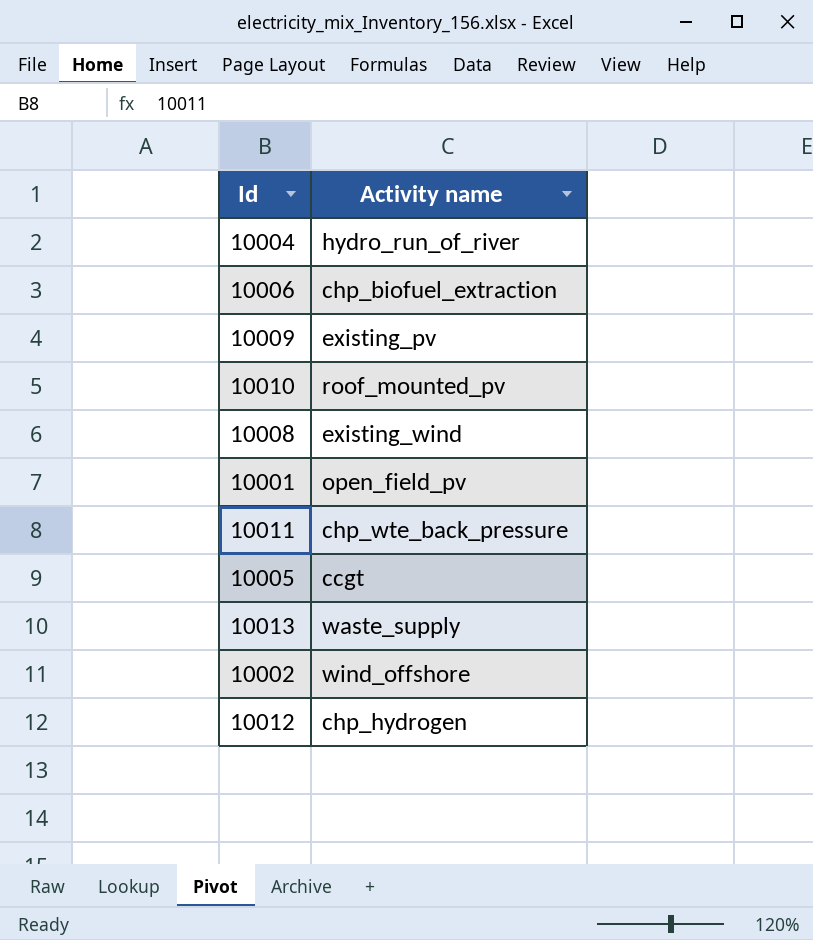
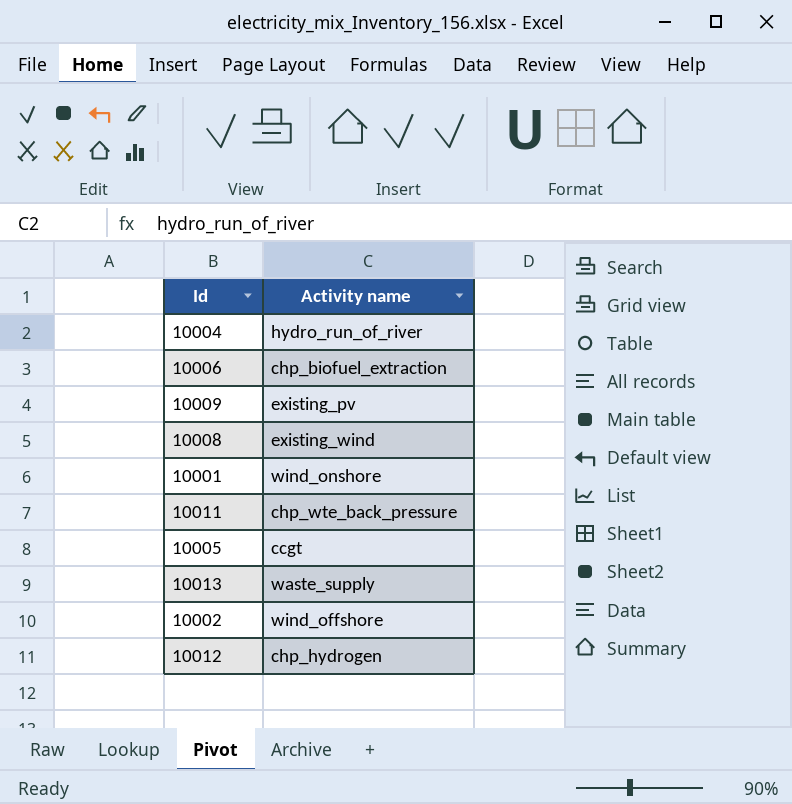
row 10010: roof_mounted_pv -> none
10001 | Activity name: open_field_pv -> wind_onshore

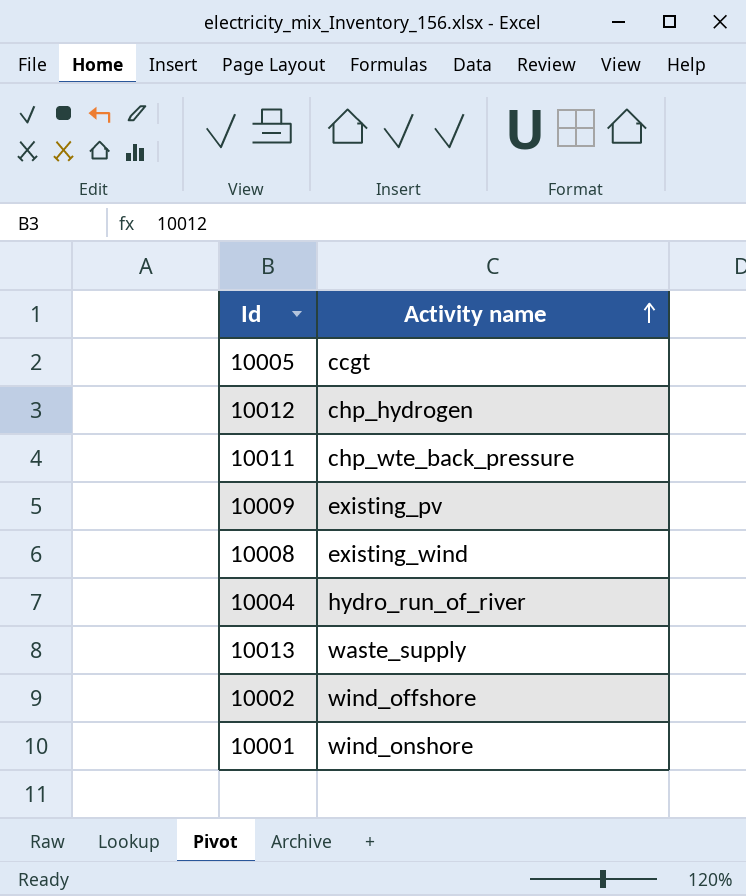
row order: none -> Activity name ascending
row 10006: chp_biofuel_extraction -> none

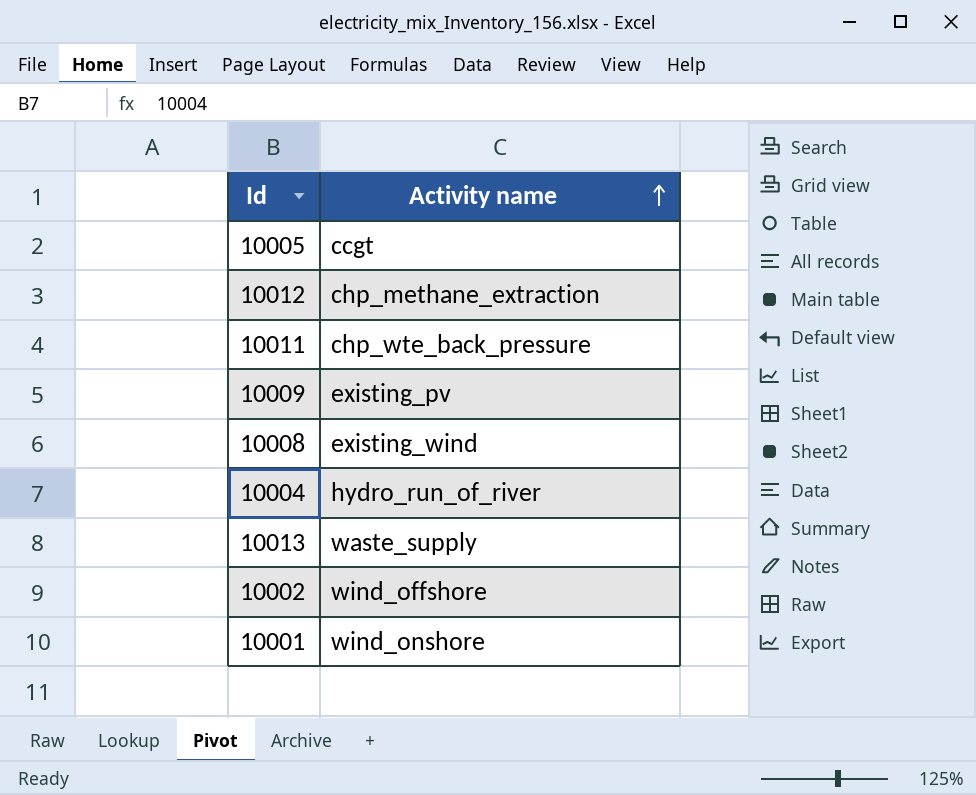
10012 | Activity name: chp_hydrogen -> chp_methane_extraction

